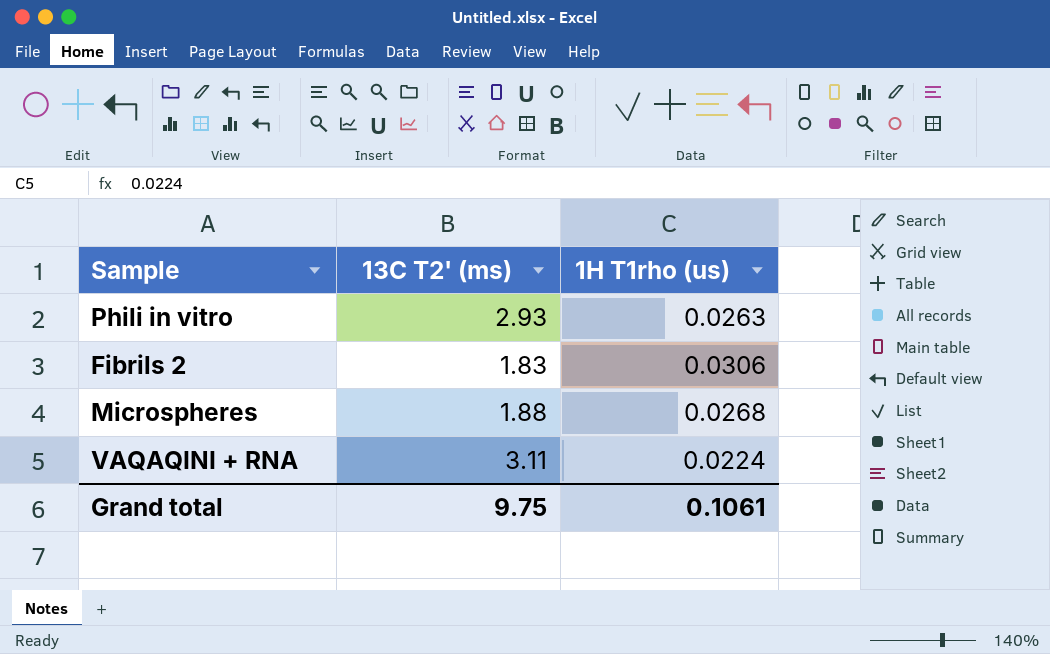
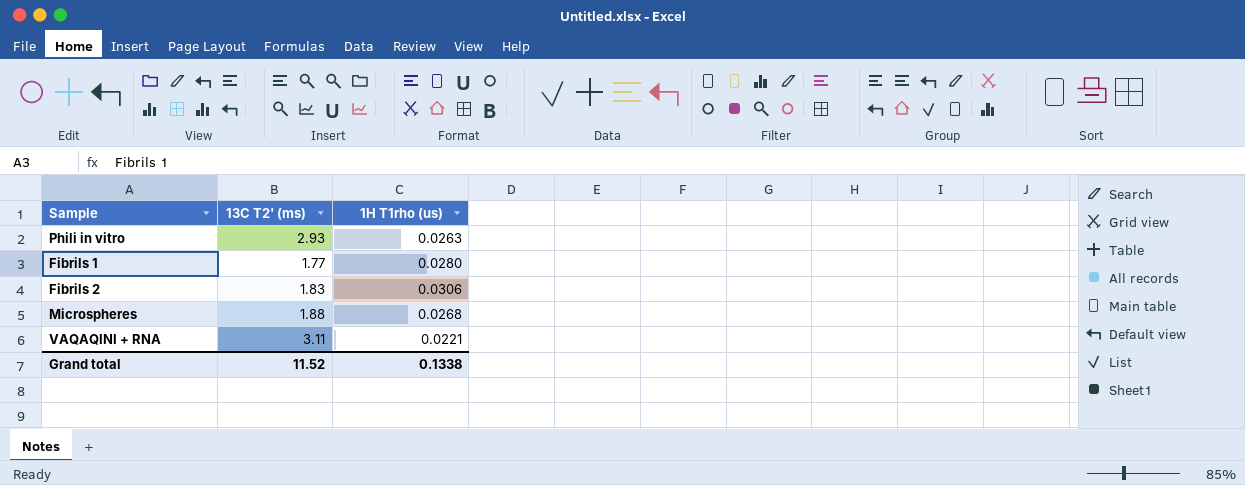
row Fibrils 1: none -> 1.77 | 0.0280
VAQAQINI + RNA | 1H T1rho (us): 0.0224 -> 0.0221
Grand total | 13C T2' (ms): 9.75 -> 11.52
Grand total | 1H T1rho (us): 0.1061 -> 0.1338

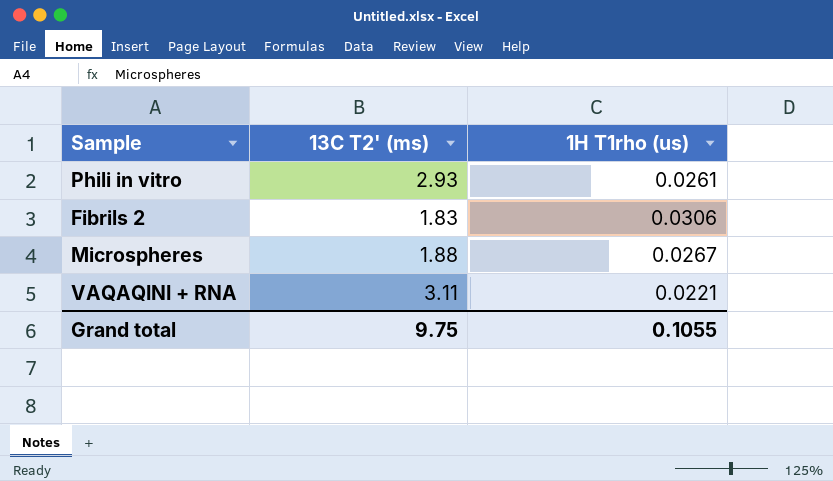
row Fibrils 1: 1.77 | 0.0280 -> none
Phili in vitro | 1H T1rho (us): 0.0263 -> 0.0261
Microspheres | 1H T1rho (us): 0.0268 -> 0.0267
Grand total | 13C T2' (ms): 11.52 -> 9.75
Grand total | 1H T1rho (us): 0.1338 -> 0.1055

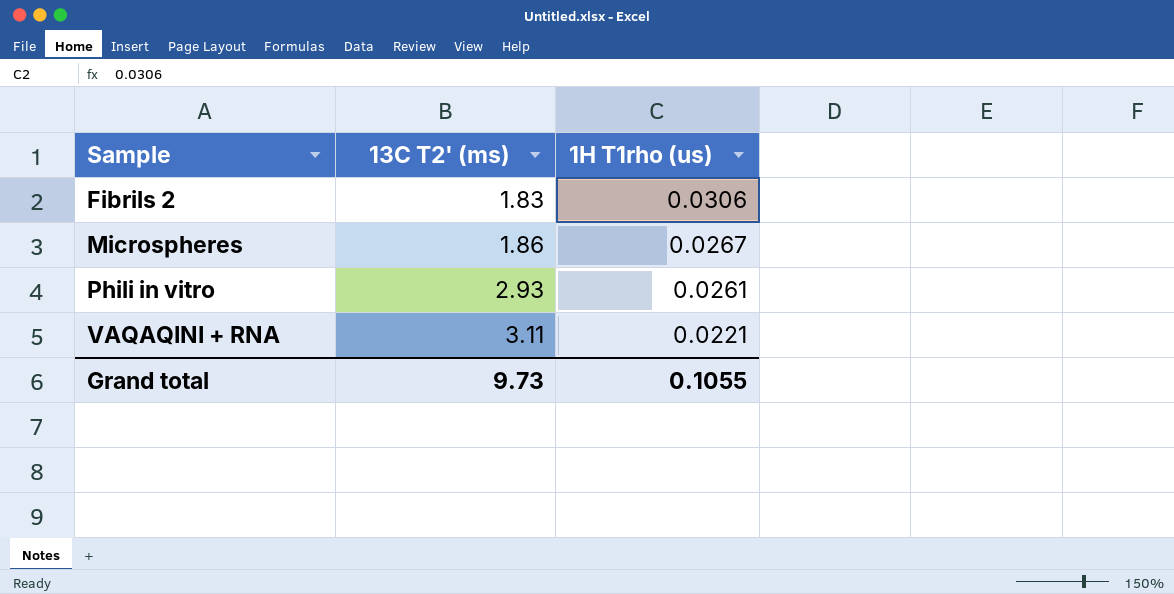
row order: none -> Sample ascending
Microspheres | 13C T2' (ms): 1.88 -> 1.86
Grand total | 13C T2' (ms): 9.75 -> 9.73

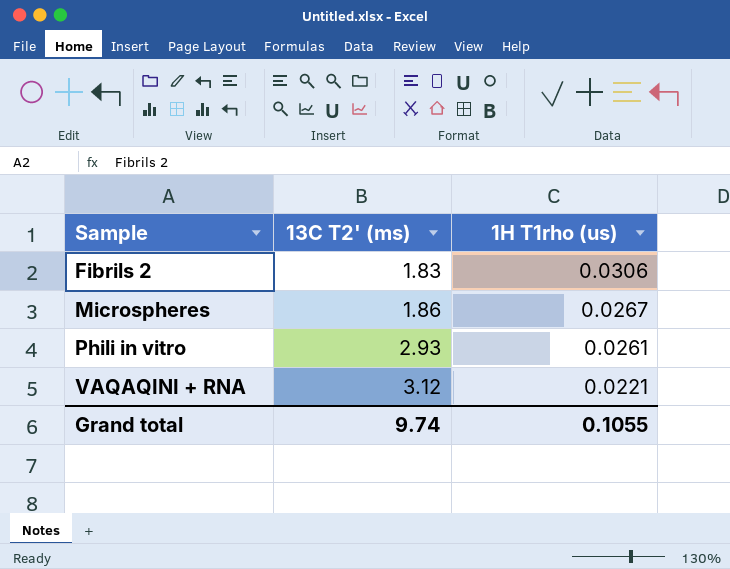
VAQAQINI + RNA | 13C T2' (ms): 3.11 -> 3.12
Grand total | 13C T2' (ms): 9.73 -> 9.74

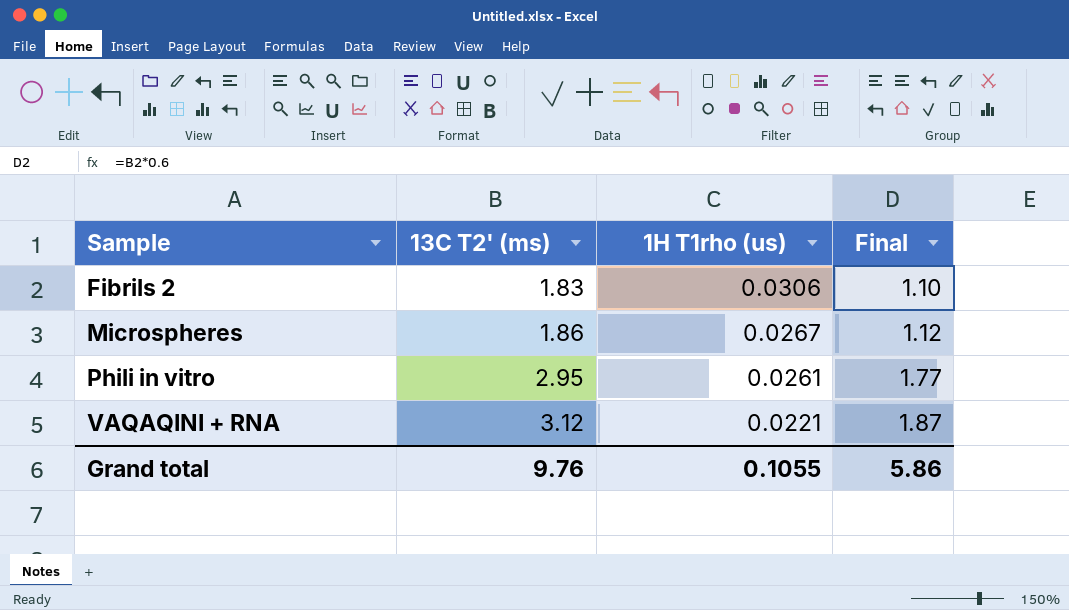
column Final | formula: none -> [13C T2' (ms)] * 0.6
Phili in vitro | 13C T2' (ms): 2.93 -> 2.95
Grand total | 13C T2' (ms): 9.74 -> 9.76

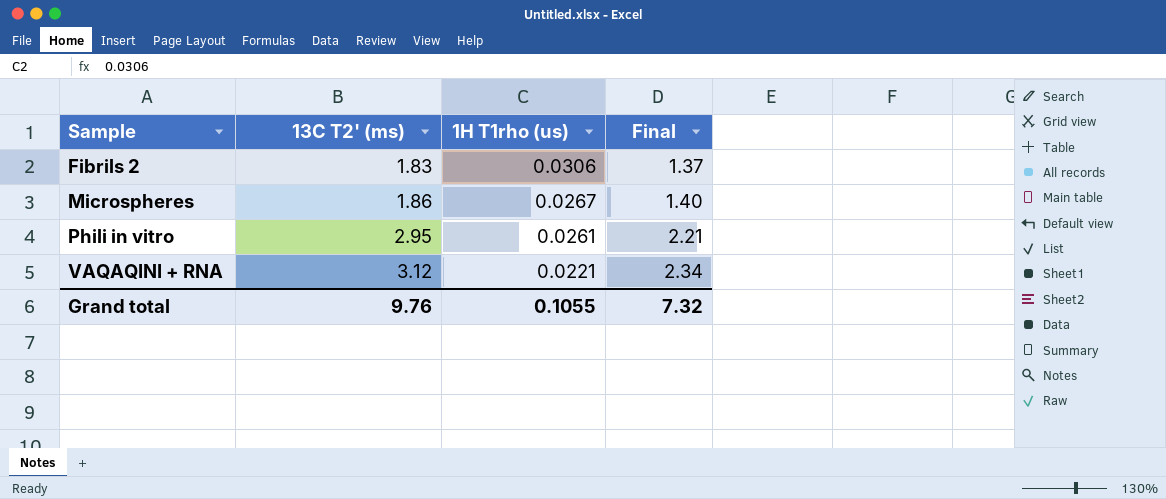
column Final | formula: [13C T2' (ms)] * 0.6 -> [13C T2' (ms)] * 0.75
Grand total | Final: 5.86 -> 7.32

